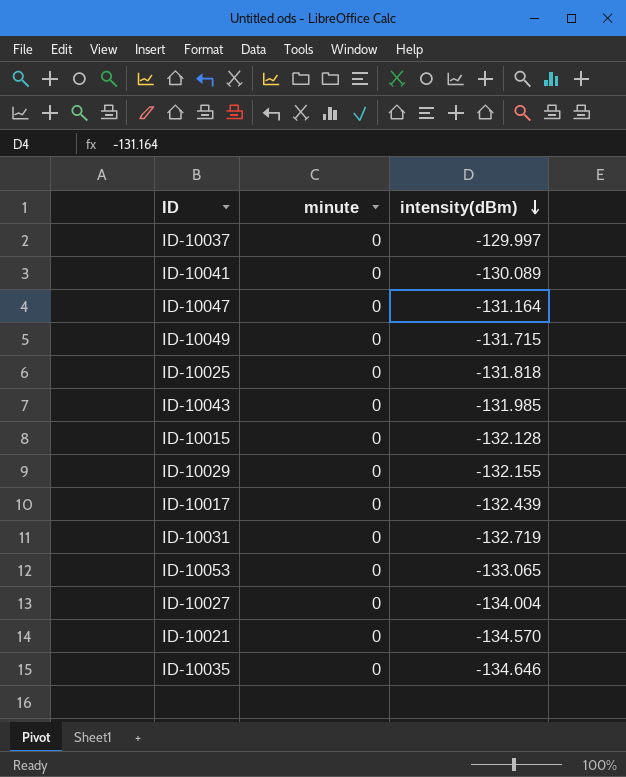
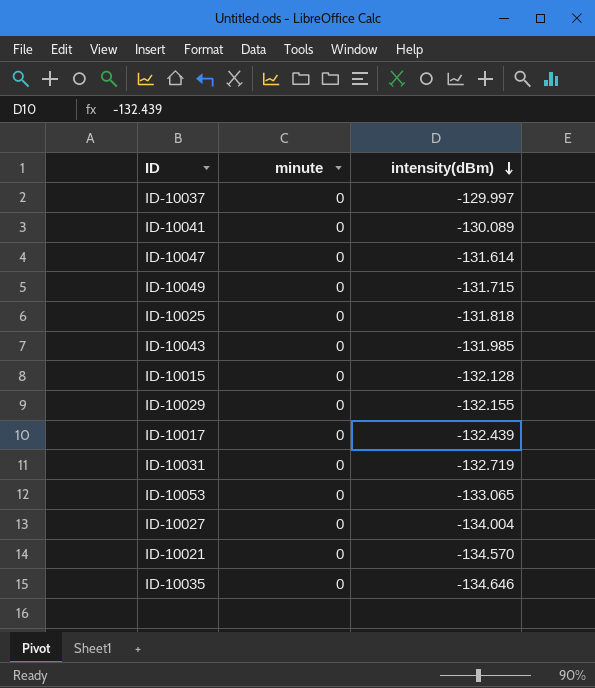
ID-10047 | intensity(dBm): -131.164 -> -131.614

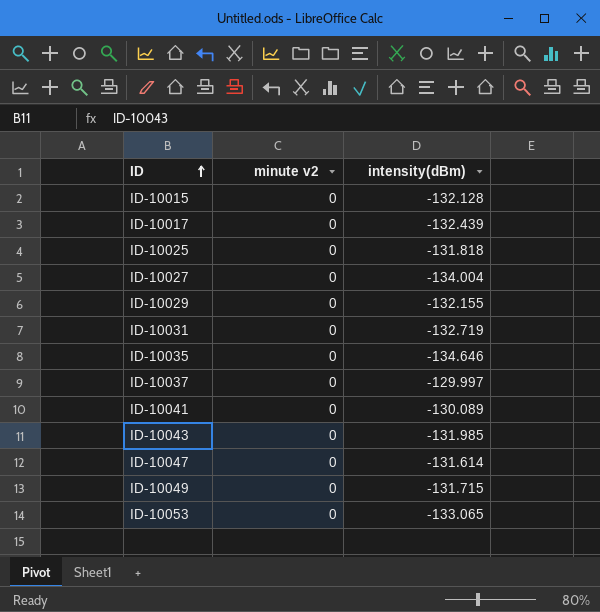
row order: intensity(dBm) descending -> ID ascending
column name: minute -> minute v2
row ID-10021: 0 | -134.570 -> none

